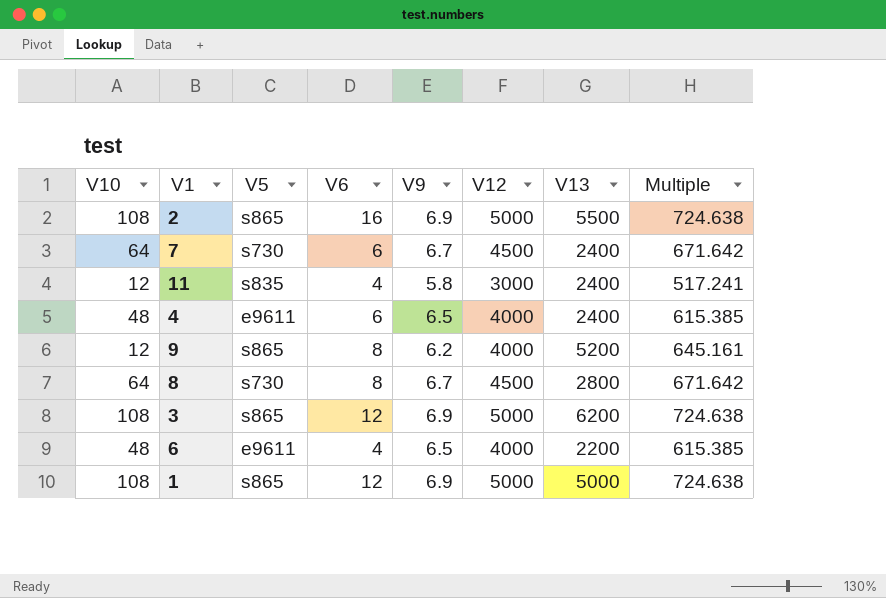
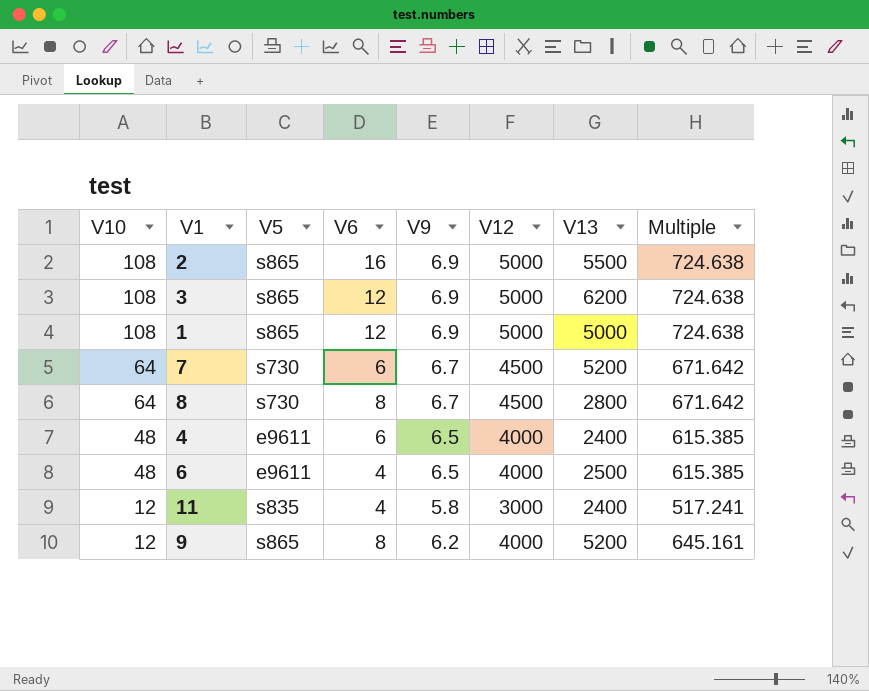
row order: none -> V10 descending
7 | V13: 2400 -> 5200
6 | V13: 2200 -> 2500

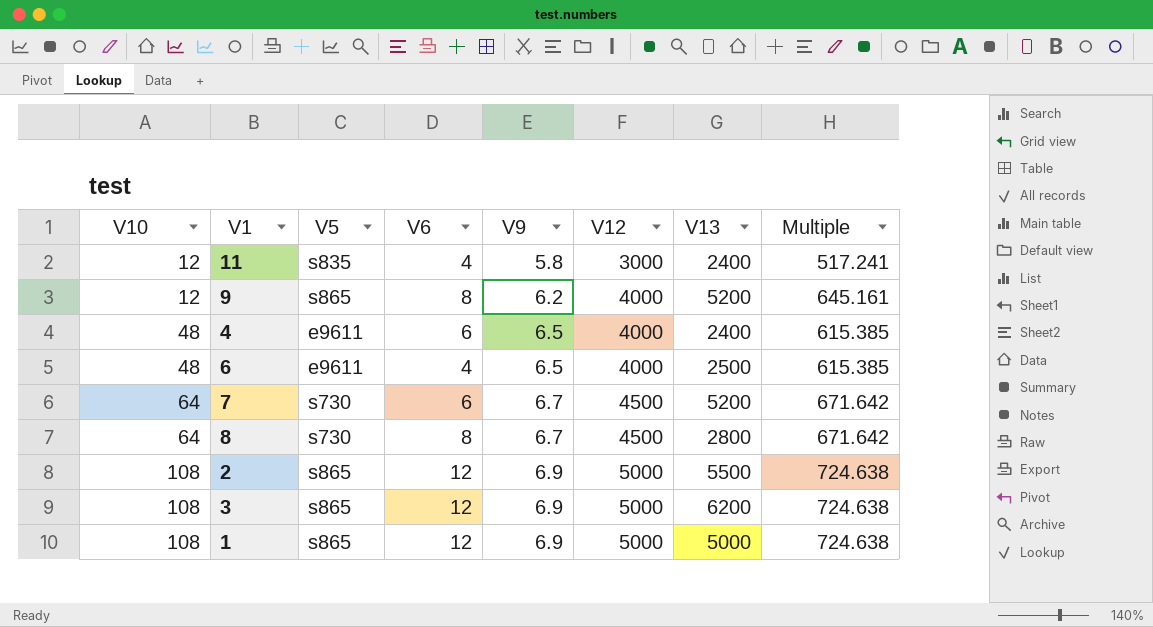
row order: V10 descending -> V10 ascending
2 | V6: 16 -> 12

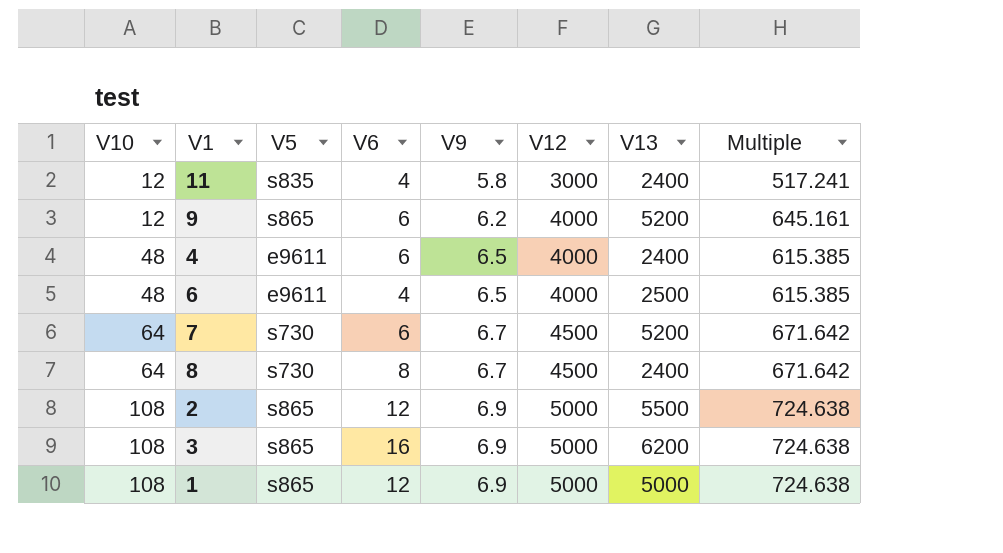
9 | V6: 8 -> 6
8 | V13: 2800 -> 2400
3 | V6: 12 -> 16

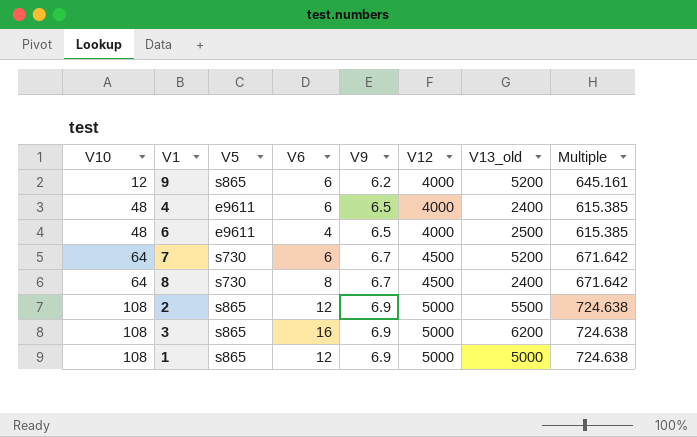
column name: V13 -> V13_old
row 11: 12 | s835 | 4 | 5.8 | 3000 | 2400 | 517.241 -> none

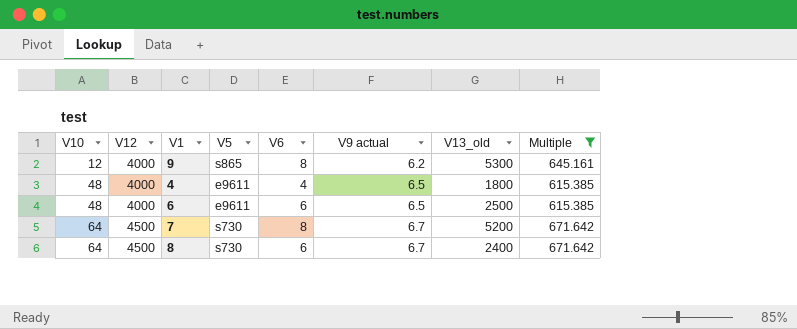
filter: none -> Multiple != 724.638
column V12 | position: 6 -> 2
column name: V9 -> V9 actual
9 | V6: 6 -> 8
9 | V13_old: 5200 -> 5300
4 | V6: 6 -> 4
4 | V13_old: 2400 -> 1800
6 | V6: 4 -> 6
7 | V6: 6 -> 8
8 | V6: 8 -> 6

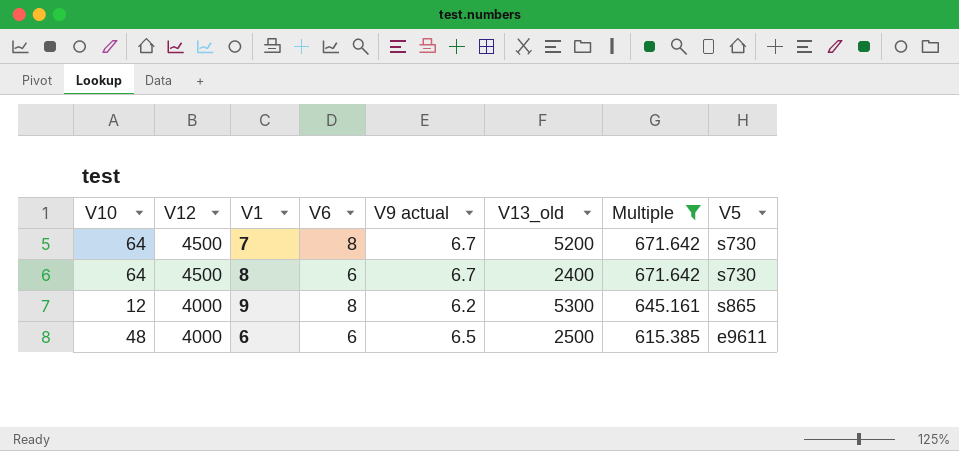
row order: V10 ascending -> V12 descending
column V5 | position: 4 -> 8
row 4: 48 | 4000 | e9611 | 4 | 6.5 | 1800 | 615.385 -> none

